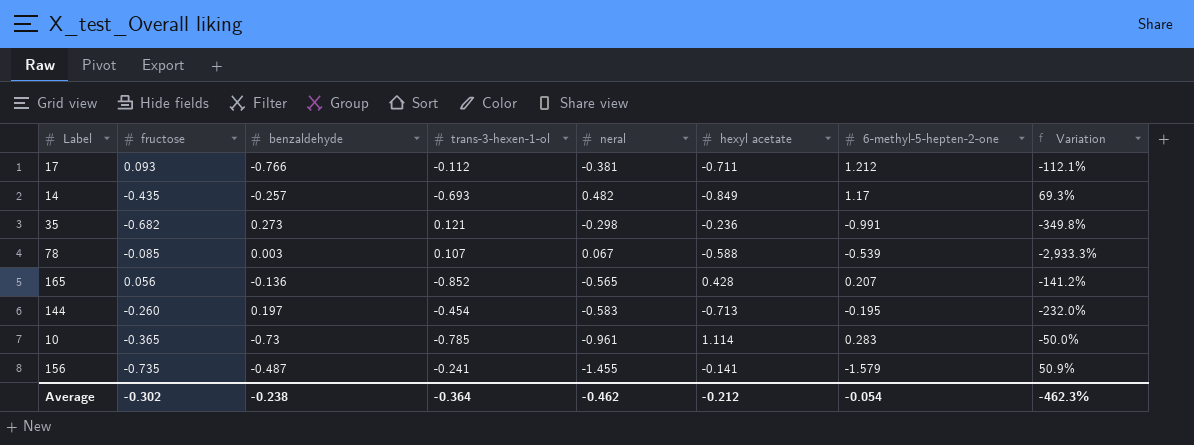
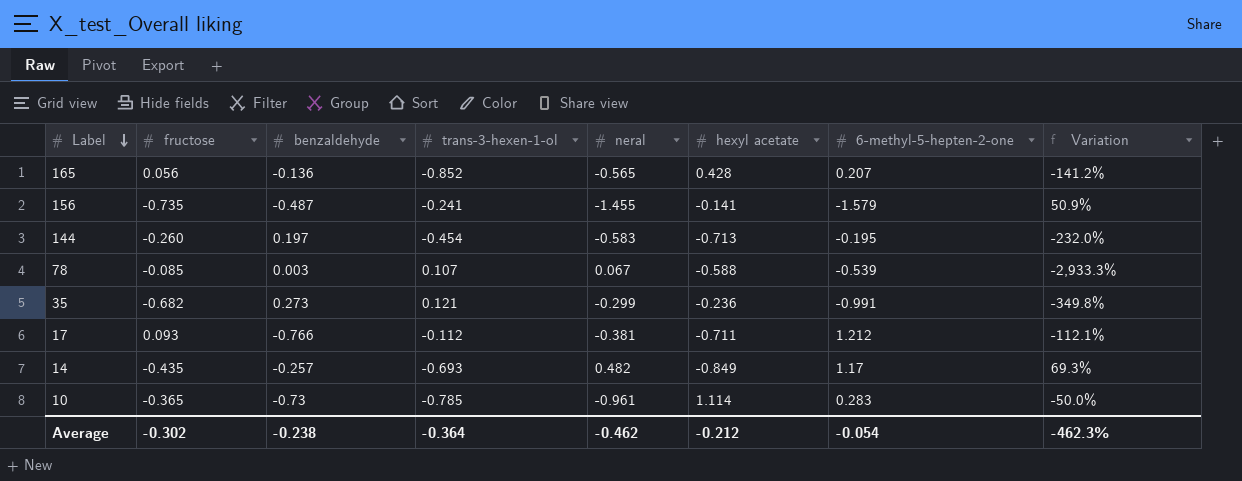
row order: none -> Label descending
35 | neral: -0.298 -> -0.299

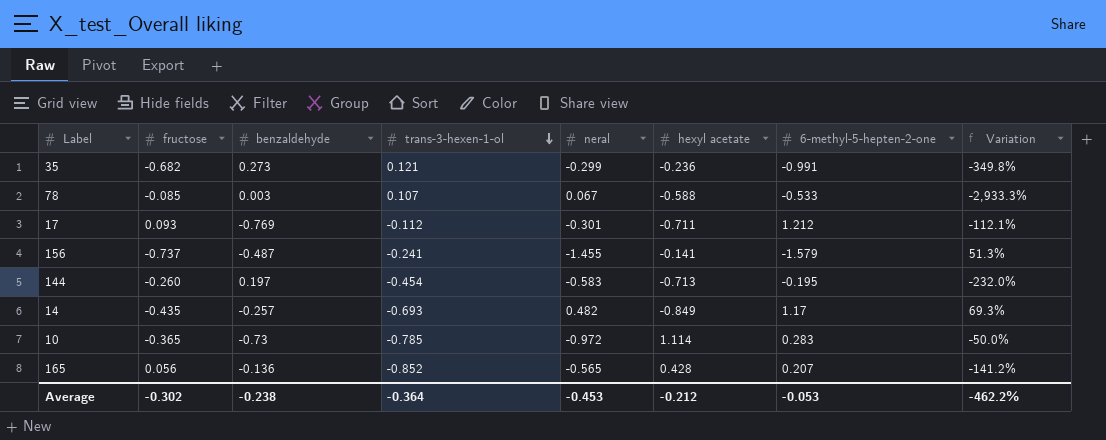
row order: Label descending -> trans-3-hexen-1-ol descending
78 | 6-methyl-5-hepten-2-one: -0.539 -> -0.533
17 | benzaldehyde: -0.766 -> -0.769
17 | neral: -0.381 -> -0.301
156 | fructose: -0.735 -> -0.737
156 | Variation: 50.9% -> 51.3%
10 | neral: -0.961 -> -0.972
Average | neral: -0.462 -> -0.453
Average | 6-methyl-5-hepten-2-one: -0.054 -> -0.053
Average | Variation: -462.3% -> -462.2%

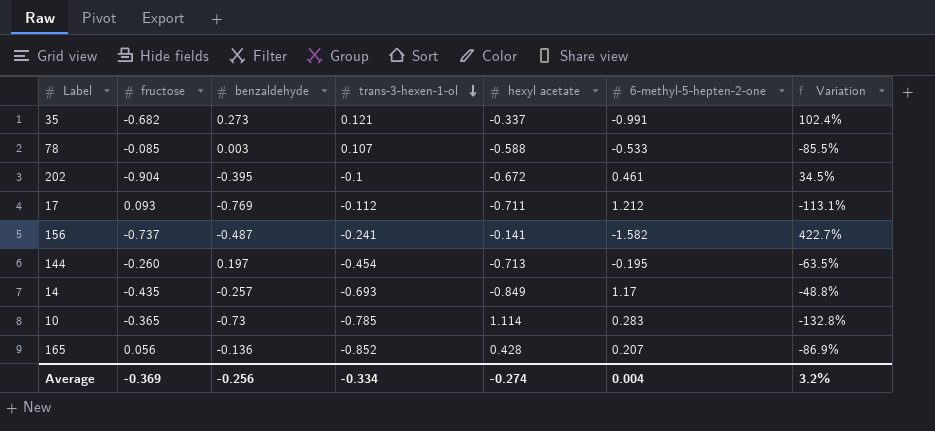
column neral | position: 5 -> none
column Variation | formula: ([fructose] - [benzaldehyde]) / [benzaldehyde] -> ([fructose] - [hexyl acetate]) / [hexyl acetate]
35 | hexyl acetate: -0.236 -> -0.337
row 202: none -> -0.904 | -0.395 | -0.1 | -0.672 | 0.461 | 34.5%
156 | 6-methyl-5-hepten-2-one: -1.579 -> -1.582
Average | fructose: -0.302 -> -0.369
Average | benzaldehyde: -0.238 -> -0.256
Average | trans-3-hexen-1-ol: -0.364 -> -0.334
Average | hexyl acetate: -0.212 -> -0.274
Average | 6-methyl-5-hepten-2-one: -0.053 -> 0.004
Average | Variation: -462.2% -> 3.2%

